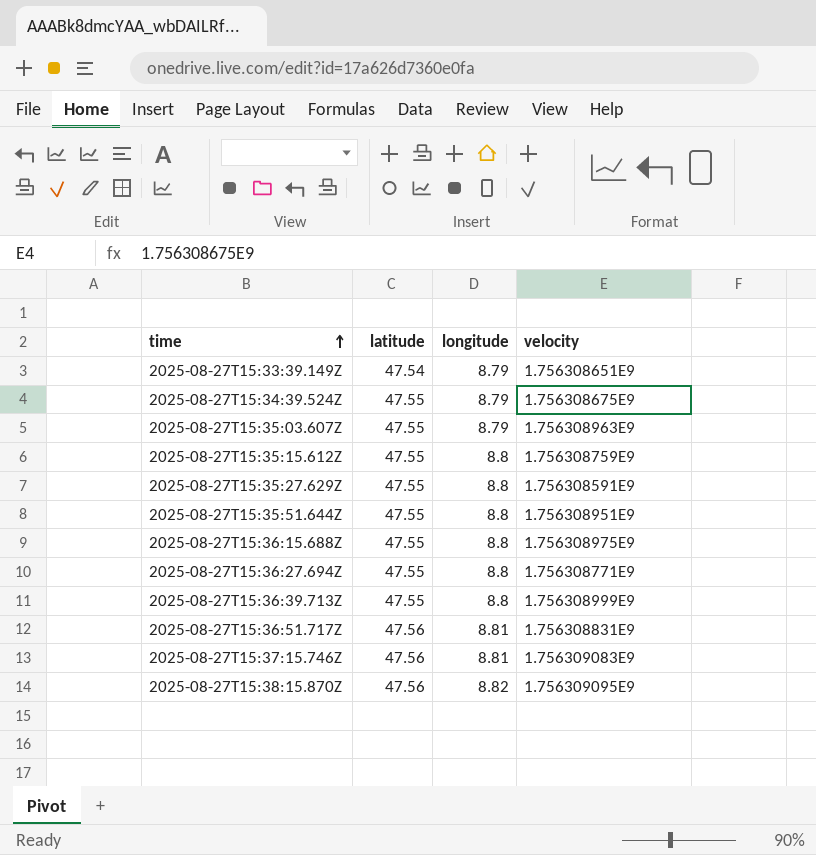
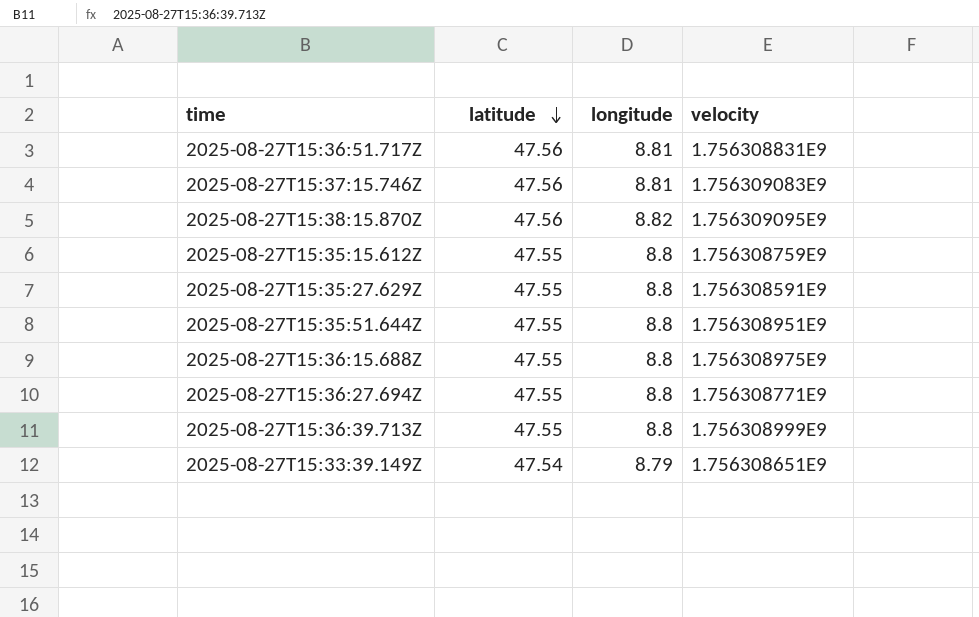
row order: time ascending -> latitude descending
row 2025-08-27T15:34:39.524Z: 47.55 | 8.79 | 1.756308675E9 -> none
row 2025-08-27T15:35:03.607Z: 47.55 | 8.79 | 1.756308963E9 -> none

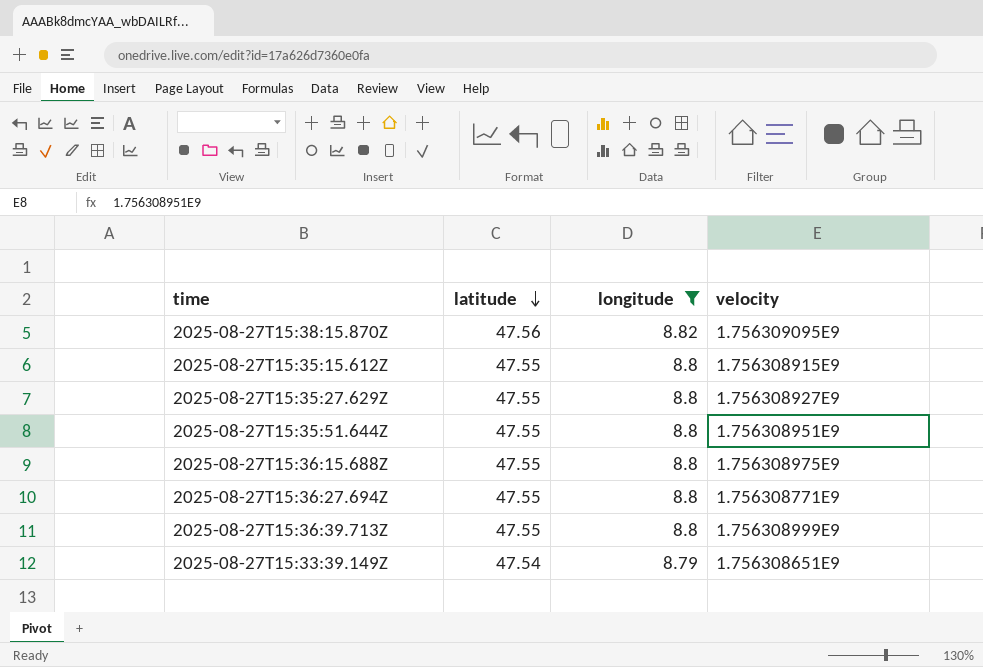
filter: none -> longitude != 8.81
2025-08-27T15:35:15.612Z | velocity: 1.756308759E9 -> 1.756308915E9
2025-08-27T15:35:27.629Z | velocity: 1.756308591E9 -> 1.756308927E9

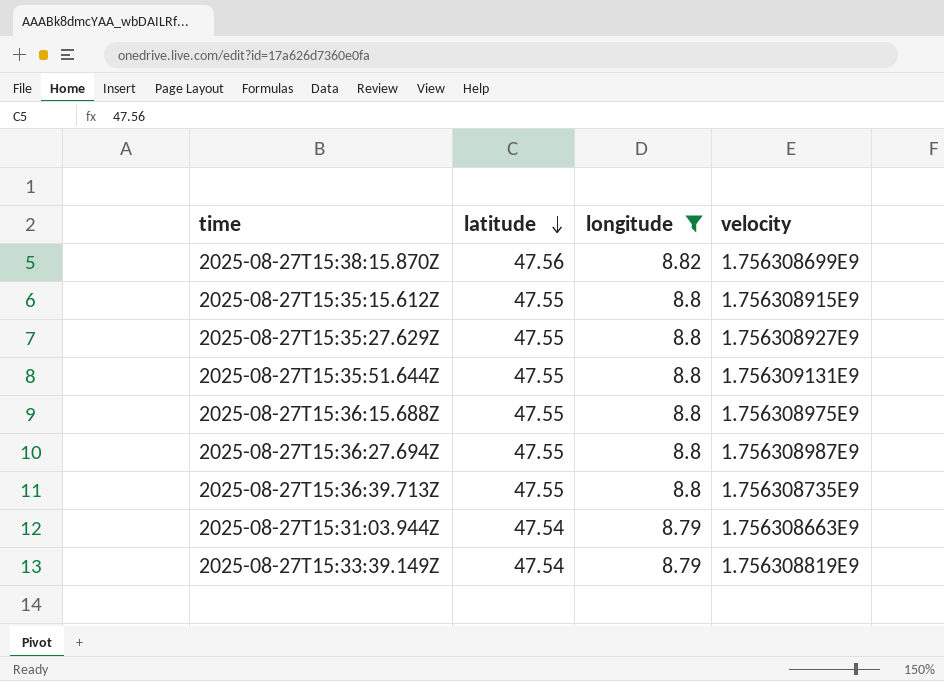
2025-08-27T15:38:15.870Z | velocity: 1.756309095E9 -> 1.756308699E9
2025-08-27T15:35:51.644Z | velocity: 1.756308951E9 -> 1.756309131E9
2025-08-27T15:36:27.694Z | velocity: 1.756308771E9 -> 1.756308987E9
2025-08-27T15:36:39.713Z | velocity: 1.756308999E9 -> 1.756308735E9
row 2025-08-27T15:31:03.944Z: none -> 47.54 | 8.79 | 1.756308663E9
2025-08-27T15:33:39.149Z | velocity: 1.756308651E9 -> 1.756308819E9

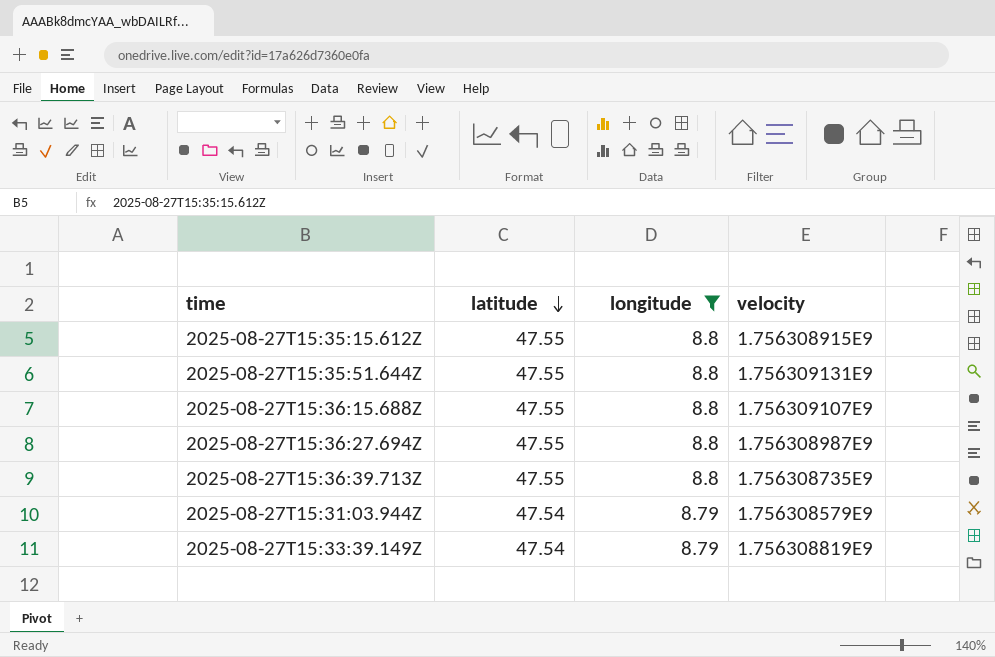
row 2025-08-27T15:38:15.870Z: 47.56 | 8.82 | 1.756308699E9 -> none
row 2025-08-27T15:35:27.629Z: 47.55 | 8.8 | 1.756308927E9 -> none
2025-08-27T15:36:15.688Z | velocity: 1.756308975E9 -> 1.756309107E9
2025-08-27T15:31:03.944Z | velocity: 1.756308663E9 -> 1.756308579E9

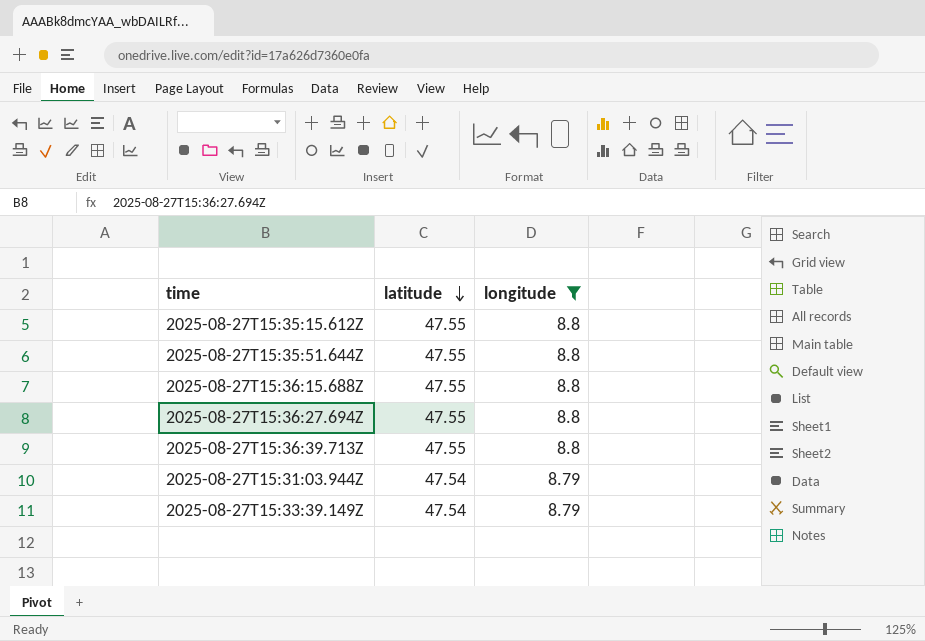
column velocity | position: 4 -> none

